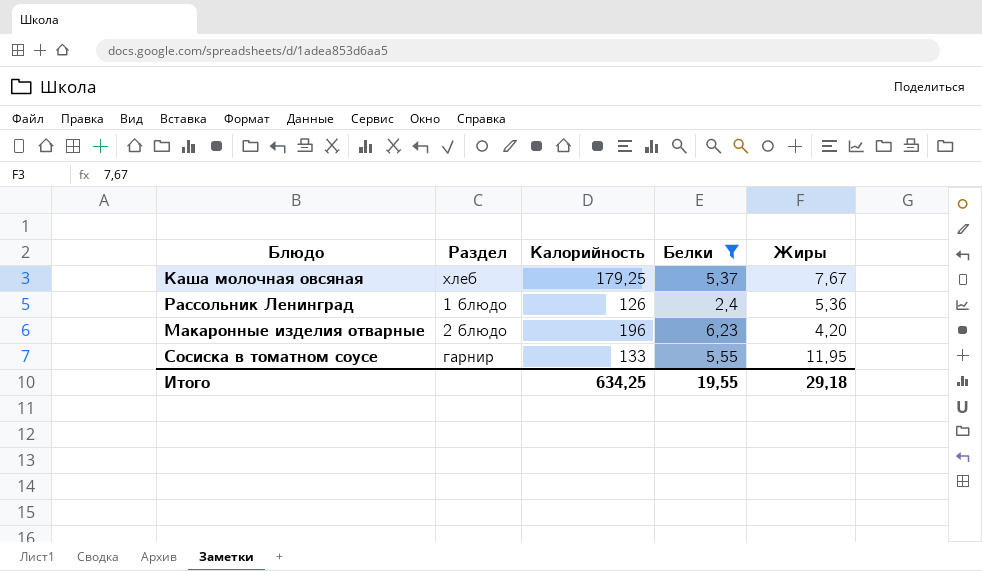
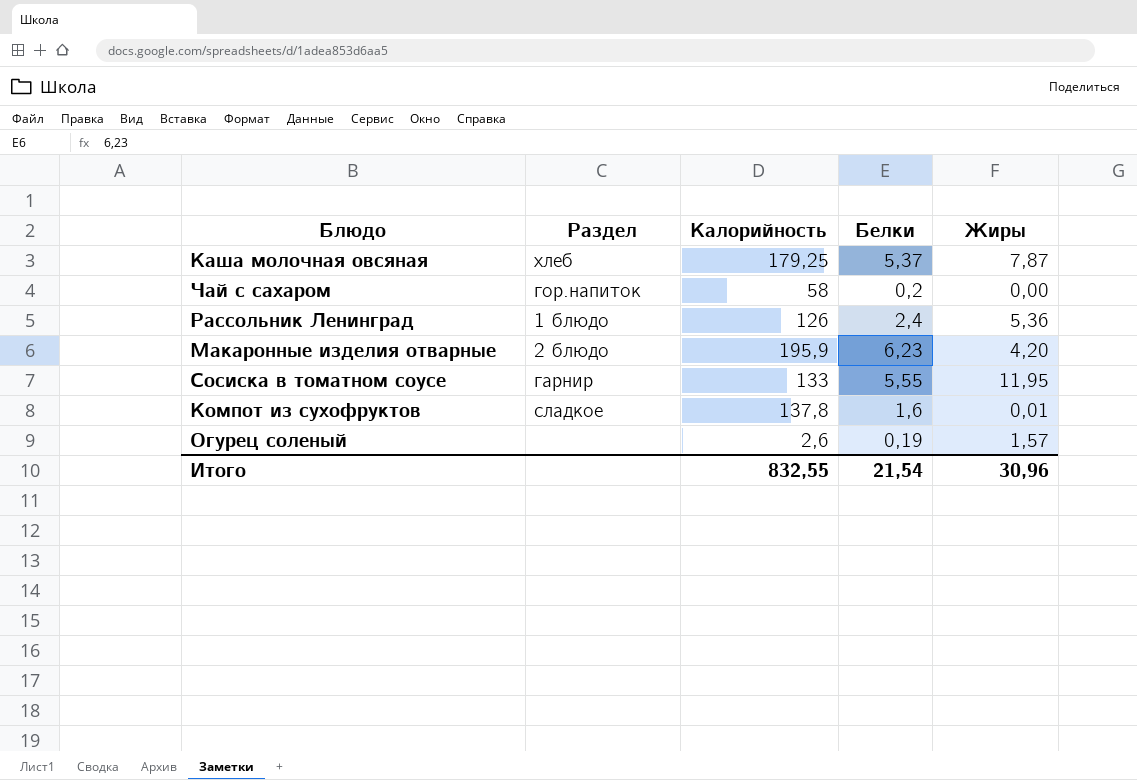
filter: Белки >= 2,4 -> none
Каша молочная овсяная | Жиры: 7,67 -> 7,87
Макаронные изделия отварные | Калорийность: 196 -> 195,9
Итого | Калорийность: 634,25 -> 832,55
Итого | Белки: 19,55 -> 21,54
Итого | Жиры: 29,18 -> 30,96

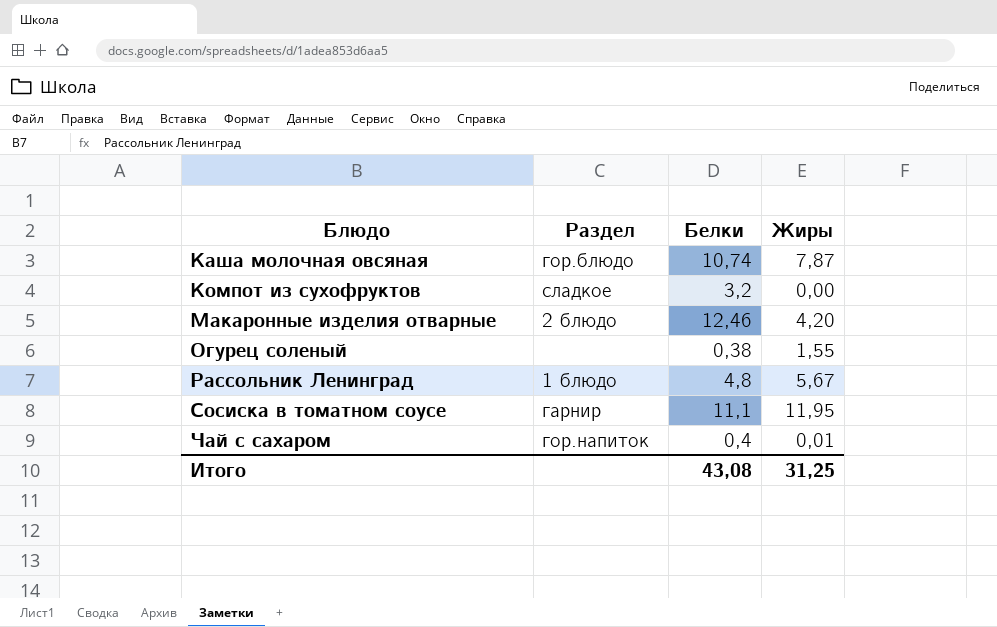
row order: none -> Блюдо ascending
column Калорийность | position: 3 -> none
Каша молочная овсяная | Раздел: хлеб -> гор.блюдо
Каша молочная овсяная | Белки: 5,37 -> 10,74
Компот из сухофруктов | Белки: 1,6 -> 3,2
Компот из сухофруктов | Жиры: 0,01 -> 0,00
Макаронные изделия отварные | Белки: 6,23 -> 12,46
Огурец соленый | Белки: 0,19 -> 0,38
Огурец соленый | Жиры: 1,57 -> 1,55
Рассольник Ленинград | Белки: 2,4 -> 4,8
Рассольник Ленинград | Жиры: 5,36 -> 5,67
Сосиска в томатном соусе | Белки: 5,55 -> 11,1
Чай с сахаром | Белки: 0,2 -> 0,4
Чай с сахаром | Жиры: 0,00 -> 0,01
Итого | Белки: 21,54 -> 43,08
Итого | Жиры: 30,96 -> 31,25

